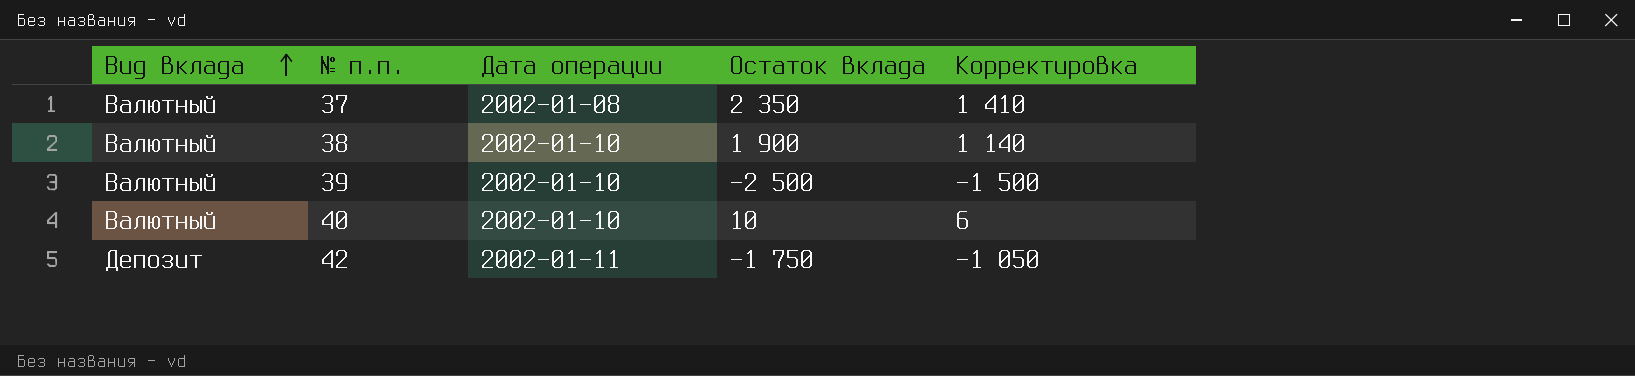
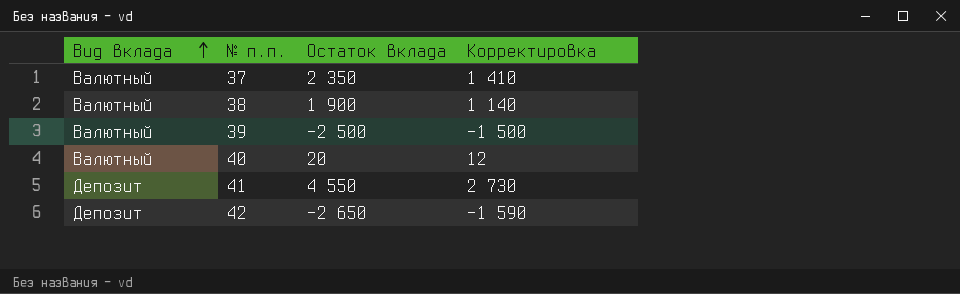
column Дата операции | position: 3 -> none
40 | Остаток вклада: 10 -> 20
40 | Корректировка: 6 -> 12
row 41: none -> Депозит | 4 550 | 2 730
42 | Остаток вклада: -1 750 -> -2 650
42 | Корректировка: -1 050 -> -1 590

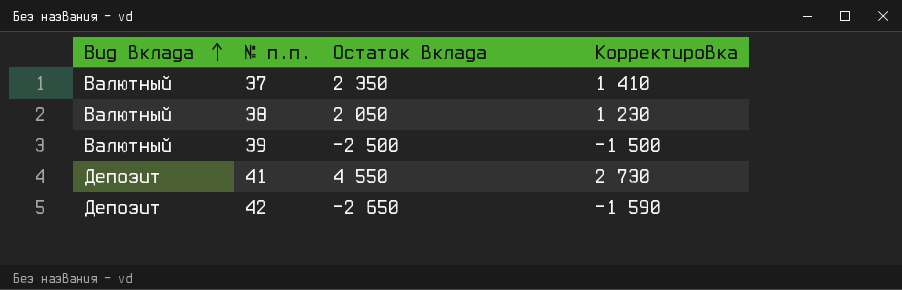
row 40: Валютный | 20 | 12 -> none
38 | Остаток вклада: 1 900 -> 2 050
38 | Корректировка: 1 140 -> 1 230

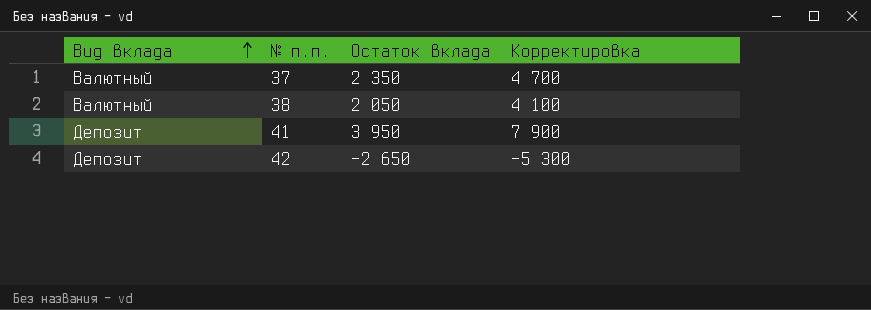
column Корректировка | formula: [Остаток вклада] * 0,6 -> [Остаток вклада] * 2
row 39: Валютный | -2 500 | -1 500 -> none
41 | Остаток вклада: 4 550 -> 3 950

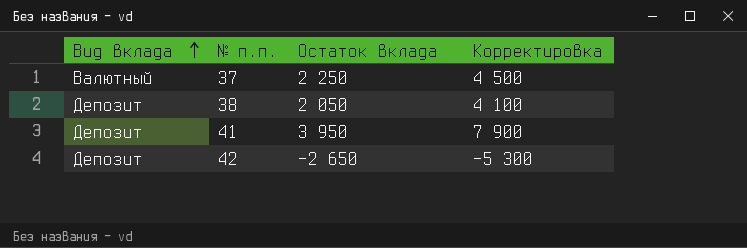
37 | Остаток вклада: 2 350 -> 2 250
37 | Корректировка: 4 700 -> 4 500
38 | Вид вклада: Валютный -> Депозит

